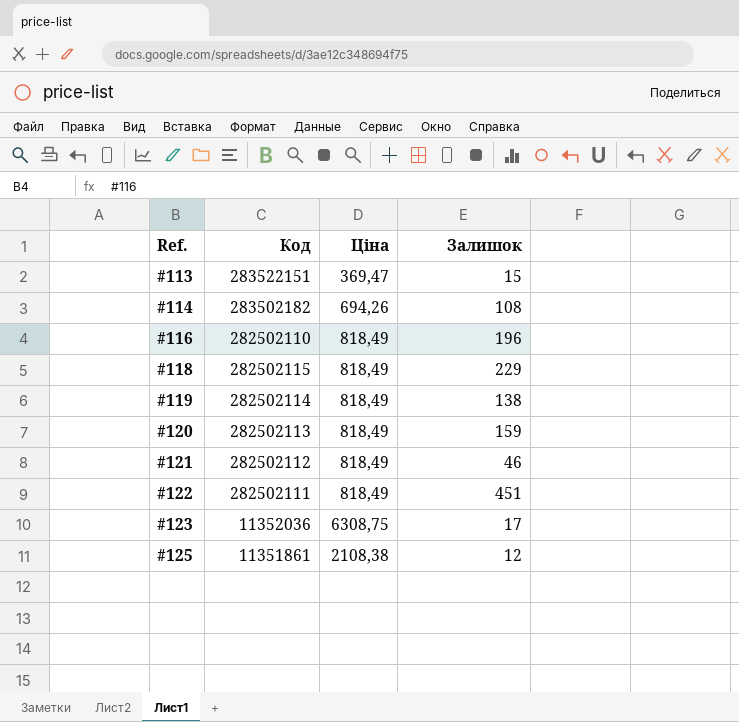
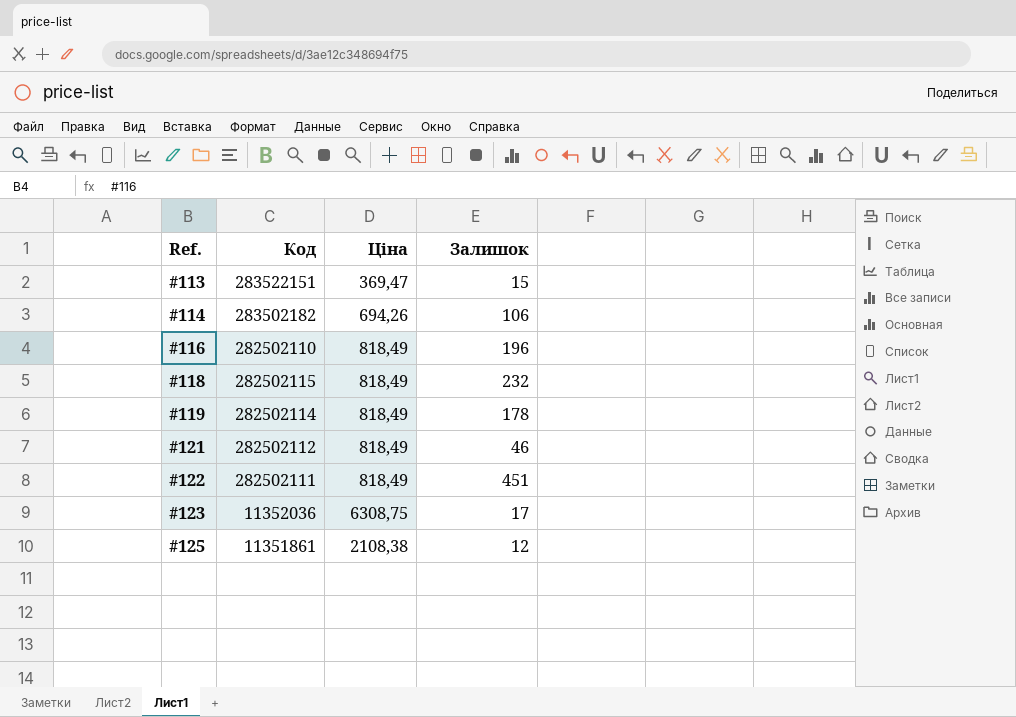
row #120: 282502113 | 818,49 | 159 -> none
#114 | Залишок: 108 -> 106
#118 | Залишок: 229 -> 232
#119 | Залишок: 138 -> 178

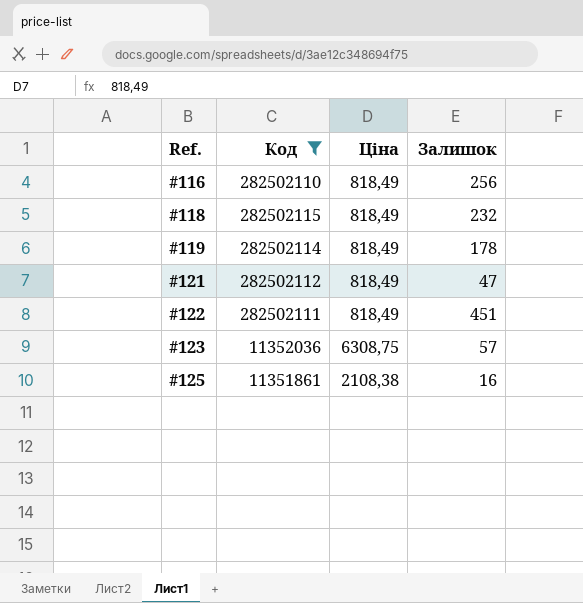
filter: none -> Код <= 282502115
#116 | Залишок: 196 -> 256
#121 | Залишок: 46 -> 47
#123 | Залишок: 17 -> 57
#125 | Залишок: 12 -> 16

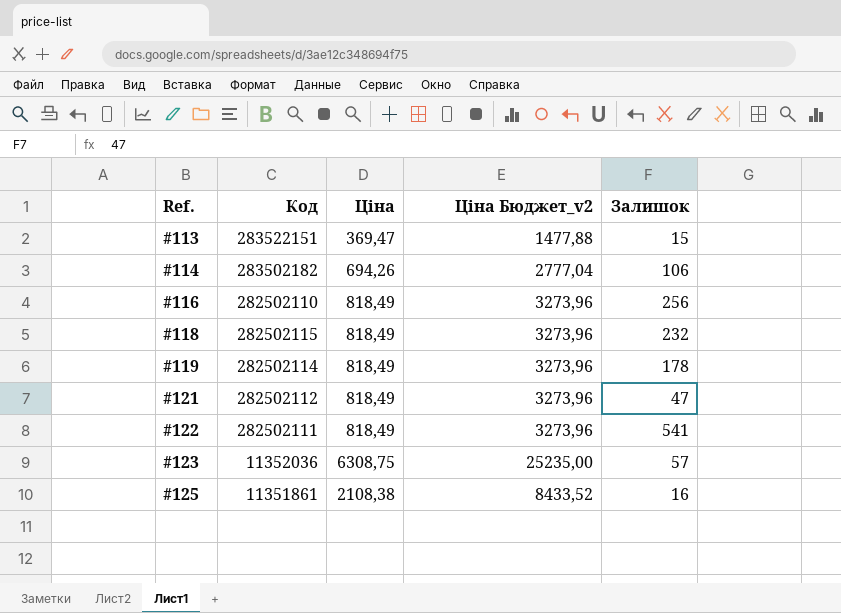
filter: Код <= 282502115 -> none
column Ціна Бюджет_v2 | formula: none -> [Ціна] * 4
#122 | Залишок: 451 -> 541

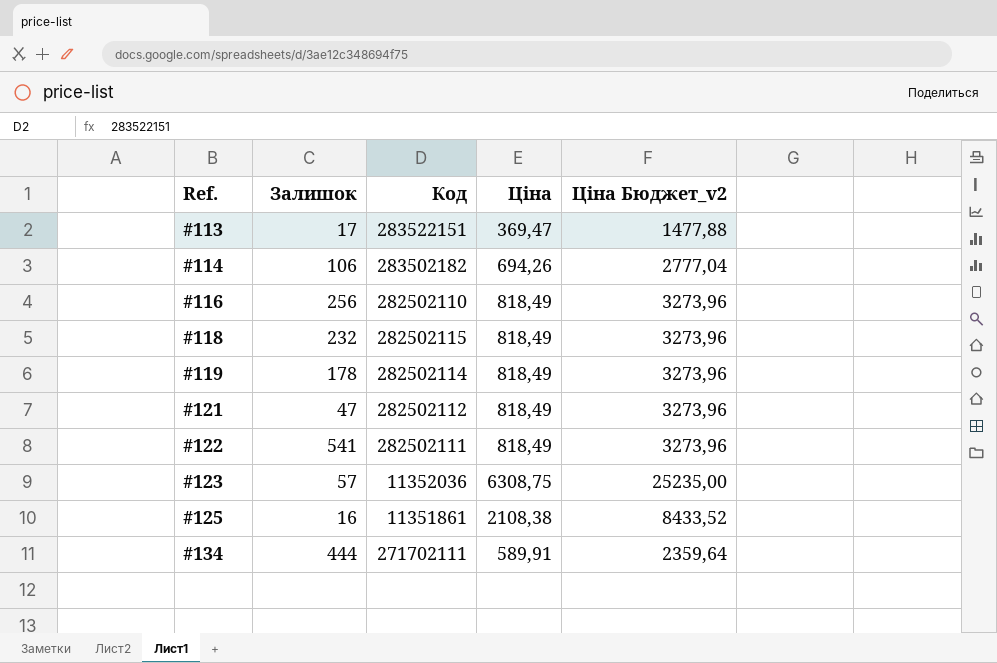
column Залишок | position: 5 -> 2
#113 | Залишок: 15 -> 17
row #134: none -> 444 | 271702111 | 589,91 | 2359,64

